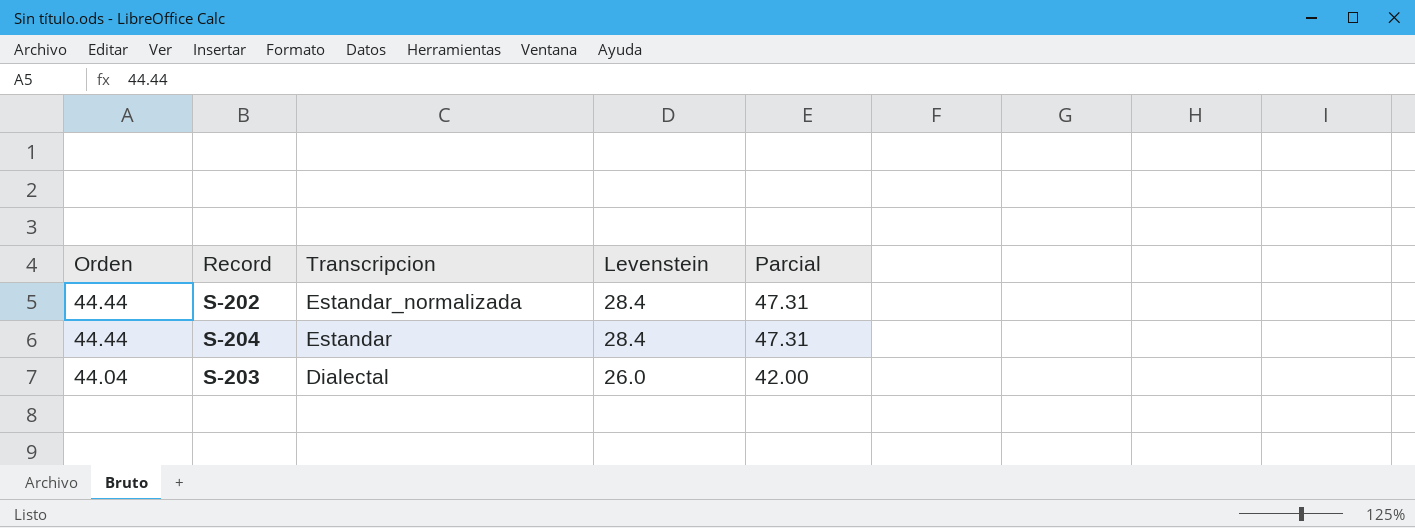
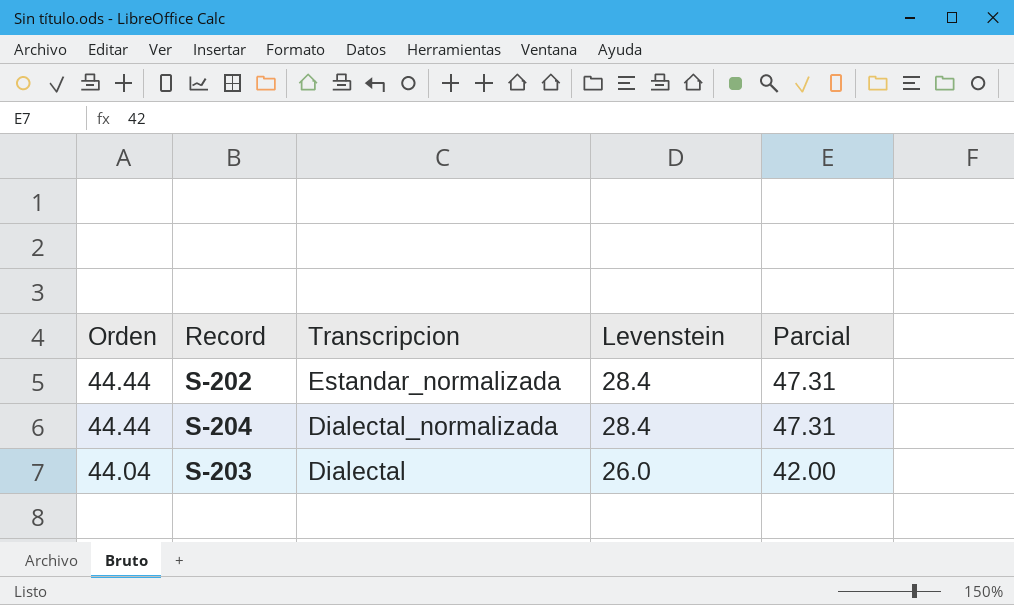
S-204 | Transcripcion: Estandar -> Dialectal_normalizada

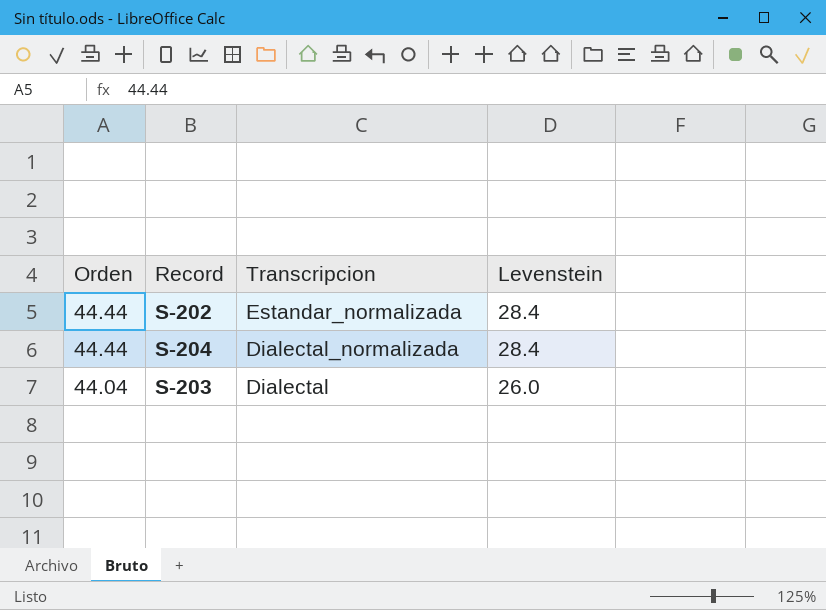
column Parcial | position: 5 -> none

